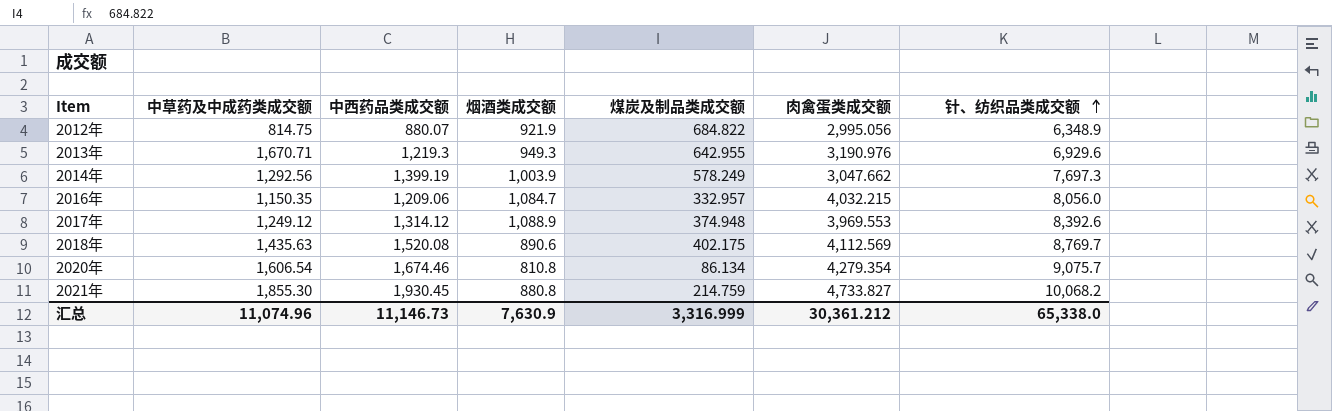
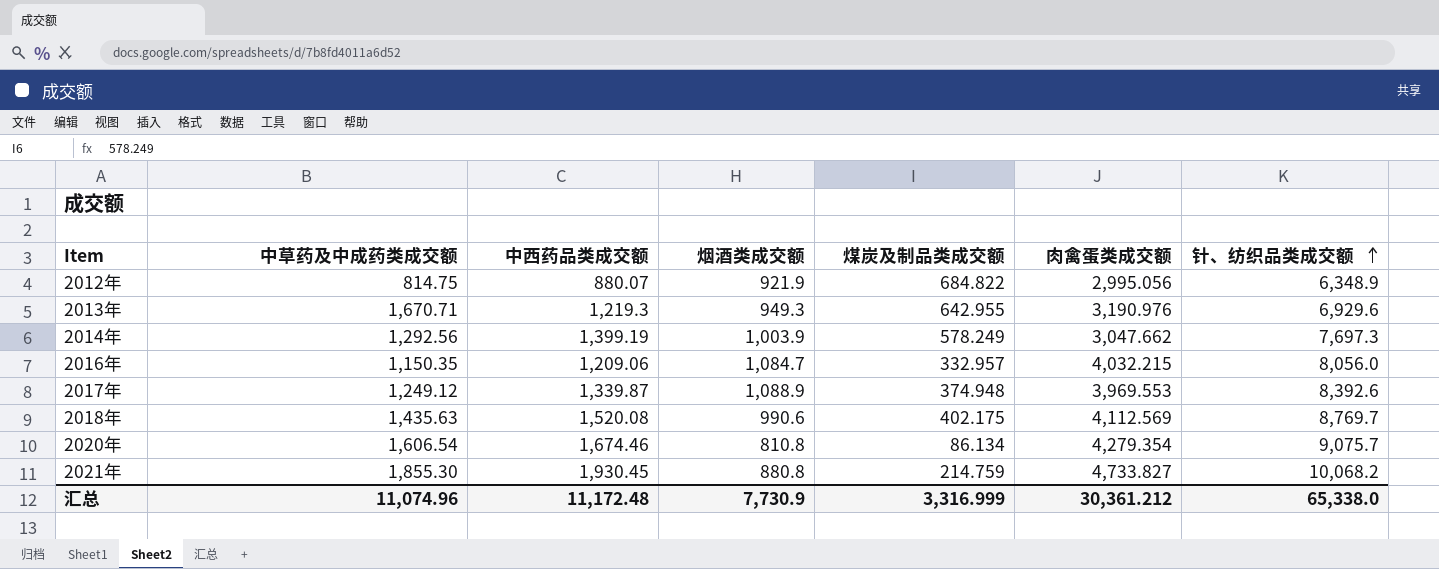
2017年 | 中西药品类成交额: 1,314.12 -> 1,339.87
2018年 | 烟酒类成交额: 890.6 -> 990.6
汇总 | 中西药品类成交额: 11,146.73 -> 11,172.48
汇总 | 烟酒类成交额: 7,630.9 -> 7,730.9

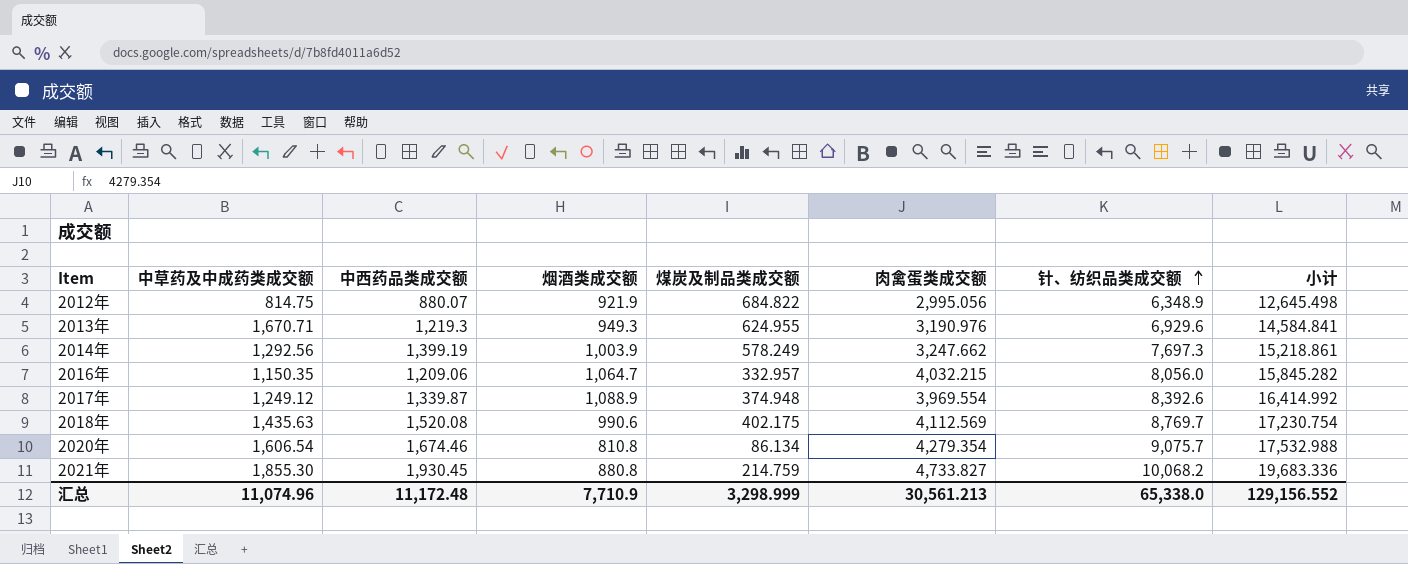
column 小计 | formula: none -> [中草药及中成药类成交额] + [中西药品类成交额] + [烟酒类成交额] + [煤炭及制品类成交额] + [肉禽蛋类成交额] + [针、纺织品类成交额]
2013年 | 煤炭及制品类成交额: 642.955 -> 624.955
2014年 | 肉禽蛋类成交额: 3,047.662 -> 3,247.662
2016年 | 烟酒类成交额: 1,084.7 -> 1,064.7
2017年 | 肉禽蛋类成交额: 3,969.553 -> 3,969.554
汇总 | 烟酒类成交额: 7,730.9 -> 7,710.9
汇总 | 煤炭及制品类成交额: 3,316.999 -> 3,298.999
汇总 | 肉禽蛋类成交额: 30,361.212 -> 30,561.213

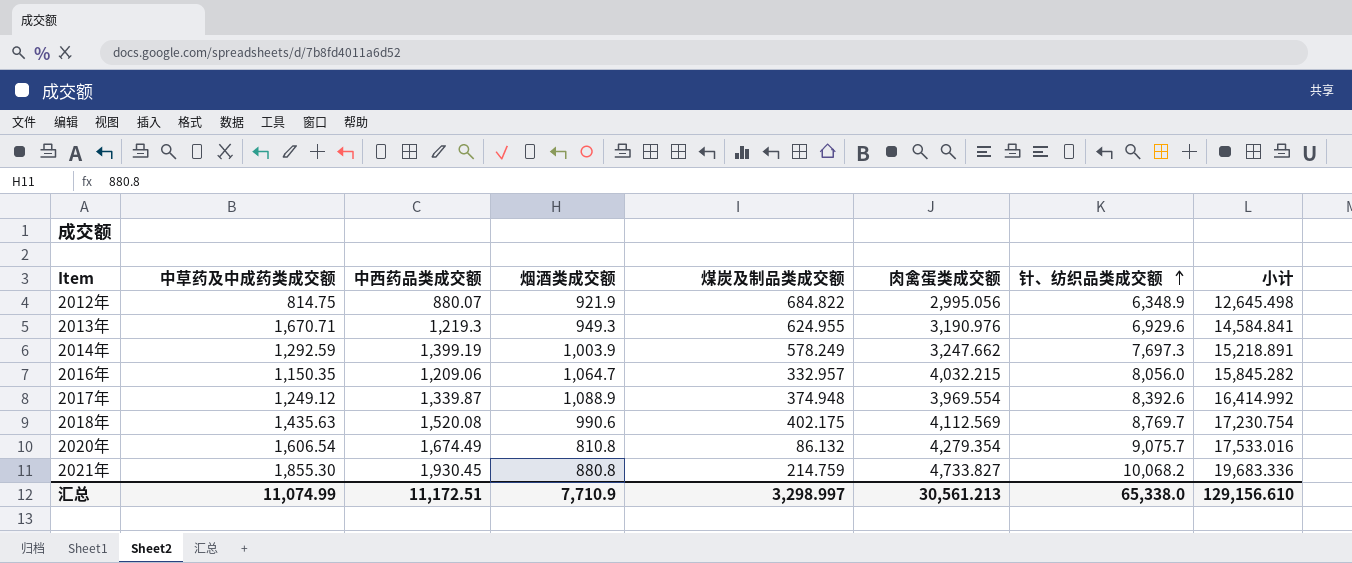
2014年 | 中草药及中成药类成交额: 1,292.56 -> 1,292.59
2014年 | 小计: 15,218.861 -> 15,218.891
2020年 | 中西药品类成交额: 1,674.46 -> 1,674.49
2020年 | 煤炭及制品类成交额: 86.134 -> 86.132
2020年 | 小计: 17,532.988 -> 17,533.016
汇总 | 中草药及中成药类成交额: 11,074.96 -> 11,074.99
汇总 | 中西药品类成交额: 11,172.48 -> 11,172.51
汇总 | 煤炭及制品类成交额: 3,298.999 -> 3,298.997
汇总 | 小计: 129,156.552 -> 129,156.610

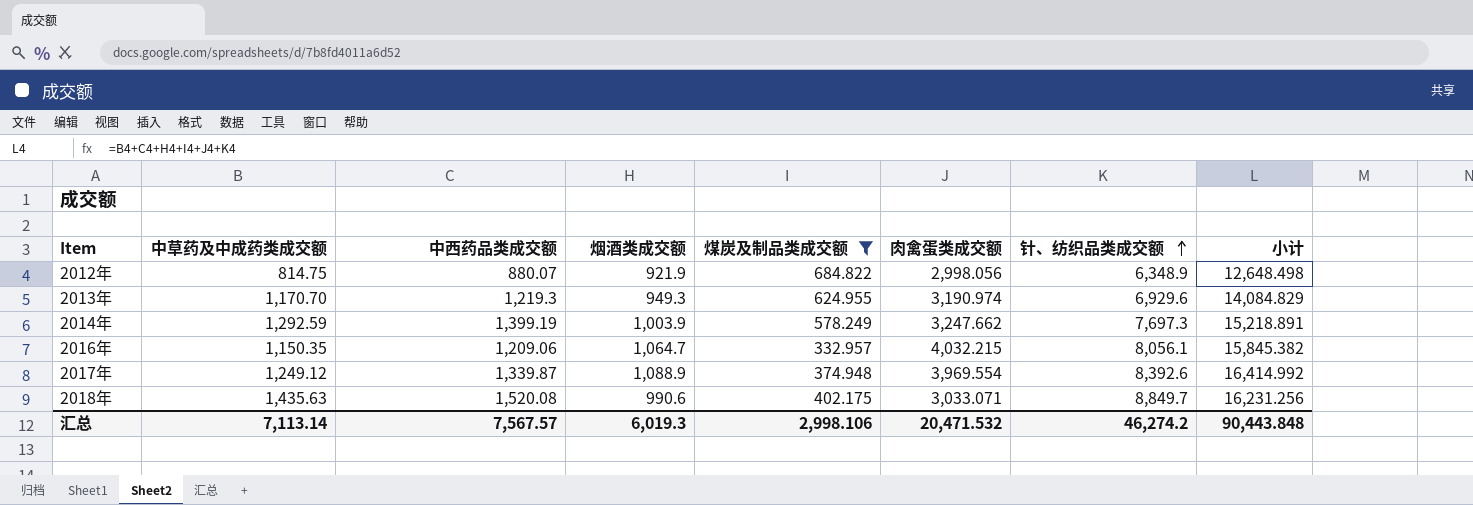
filter: none -> 煤炭及制品类成交额 >= 332.957
2012年 | 肉禽蛋类成交额: 2,995.056 -> 2,998.056
2012年 | 小计: 12,645.498 -> 12,648.498
2013年 | 中草药及中成药类成交额: 1,670.71 -> 1,170.70
2013年 | 肉禽蛋类成交额: 3,190.976 -> 3,190.974
2013年 | 小计: 14,584.841 -> 14,084.829
2016年 | 针、纺织品类成交额: 8,056.0 -> 8,056.1
2016年 | 小计: 15,845.282 -> 15,845.382
2018年 | 肉禽蛋类成交额: 4,112.569 -> 3,033.071
2018年 | 针、纺织品类成交额: 8,769.7 -> 8,849.7
2018年 | 小计: 17,230.754 -> 16,231.256
汇总 | 中草药及中成药类成交额: 11,074.99 -> 7,113.14
汇总 | 中西药品类成交额: 11,172.51 -> 7,567.57
汇总 | 烟酒类成交额: 7,710.9 -> 6,019.3
汇总 | 煤炭及制品类成交额: 3,298.997 -> 2,998.106
汇总 | 肉禽蛋类成交额: 30,561.213 -> 20,471.532
汇总 | 针、纺织品类成交额: 65,338.0 -> 46,274.2
汇总 | 小计: 129,156.610 -> 90,443.848

